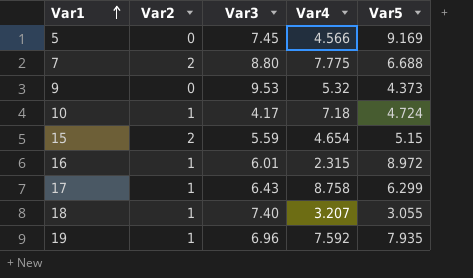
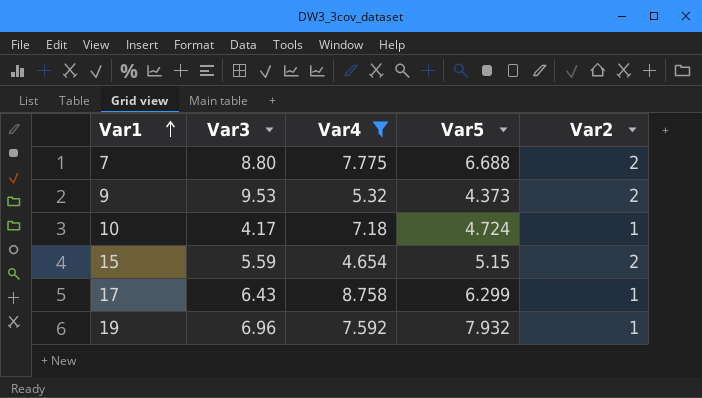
filter: none -> Var4 >= 4.654
column Var2 | position: 2 -> 5
9 | Var2: 0 -> 2
19 | Var5: 7.935 -> 7.932

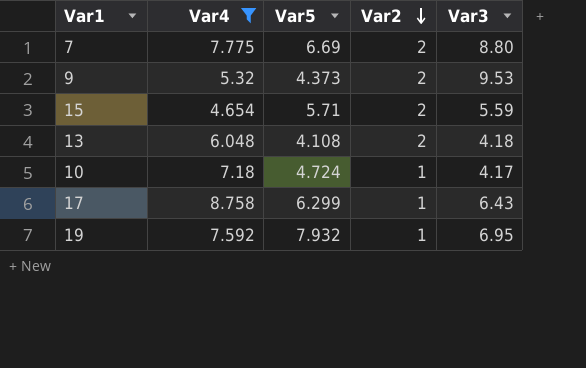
row order: Var1 ascending -> Var2 descending
column Var3 | position: 2 -> 5
7 | Var5: 6.688 -> 6.69
15 | Var5: 5.15 -> 5.71
row 13: none -> 6.048 | 4.108 | 2 | 4.18
19 | Var3: 6.96 -> 6.95

